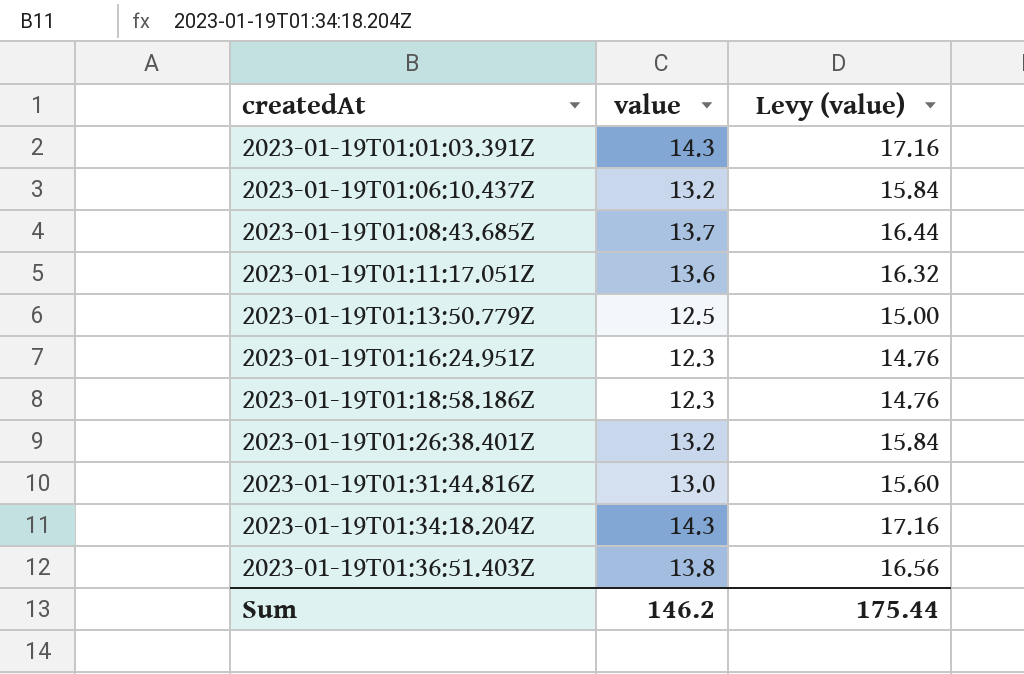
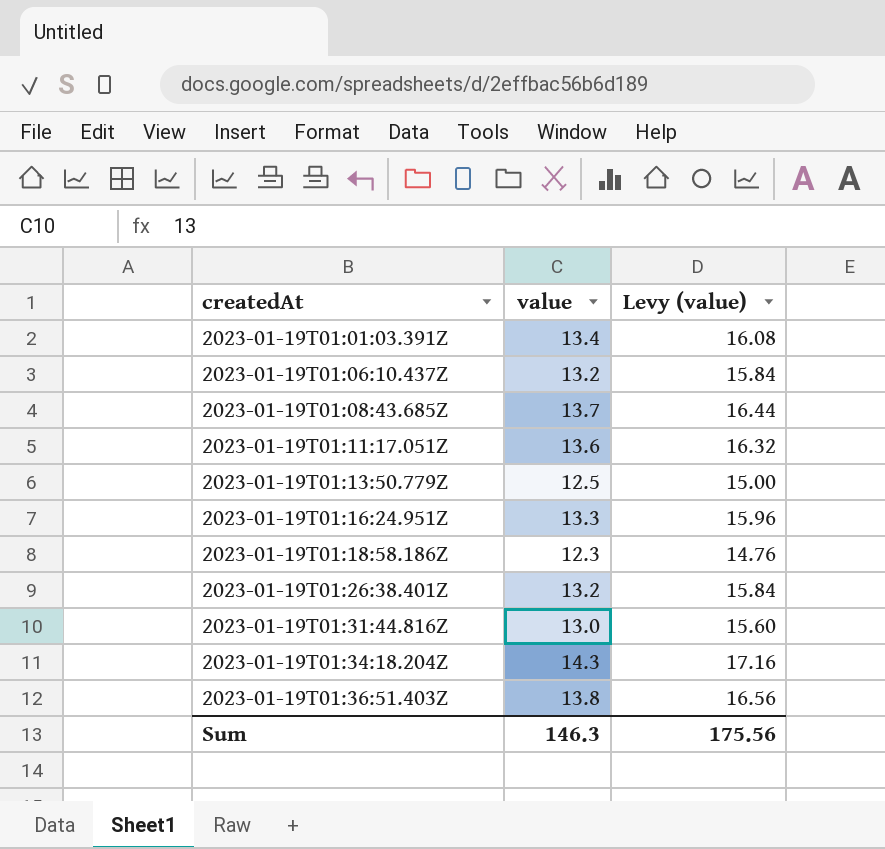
2023-01-19T01:01:03.391Z | value: 14.3 -> 13.4
2023-01-19T01:01:03.391Z | Levy (value): 17.16 -> 16.08
2023-01-19T01:16:24.951Z | value: 12.3 -> 13.3
2023-01-19T01:16:24.951Z | Levy (value): 14.76 -> 15.96
Sum | value: 146.2 -> 146.3
Sum | Levy (value): 175.44 -> 175.56

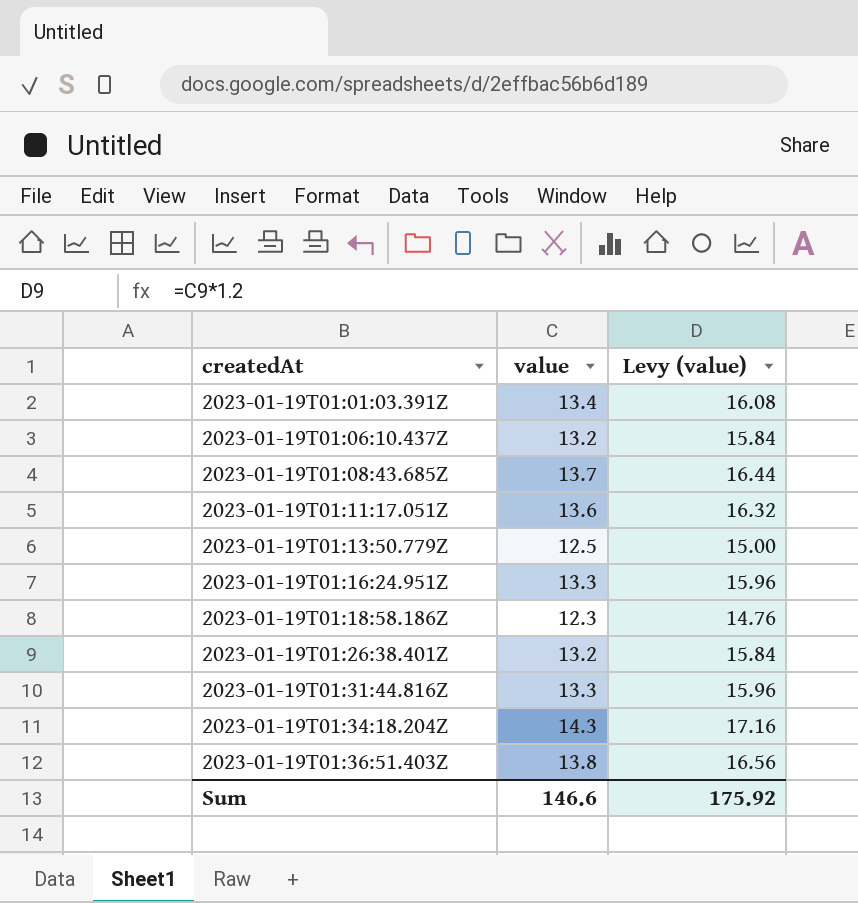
2023-01-19T01:31:44.816Z | value: 13.0 -> 13.3
2023-01-19T01:31:44.816Z | Levy (value): 15.60 -> 15.96
Sum | value: 146.3 -> 146.6
Sum | Levy (value): 175.56 -> 175.92

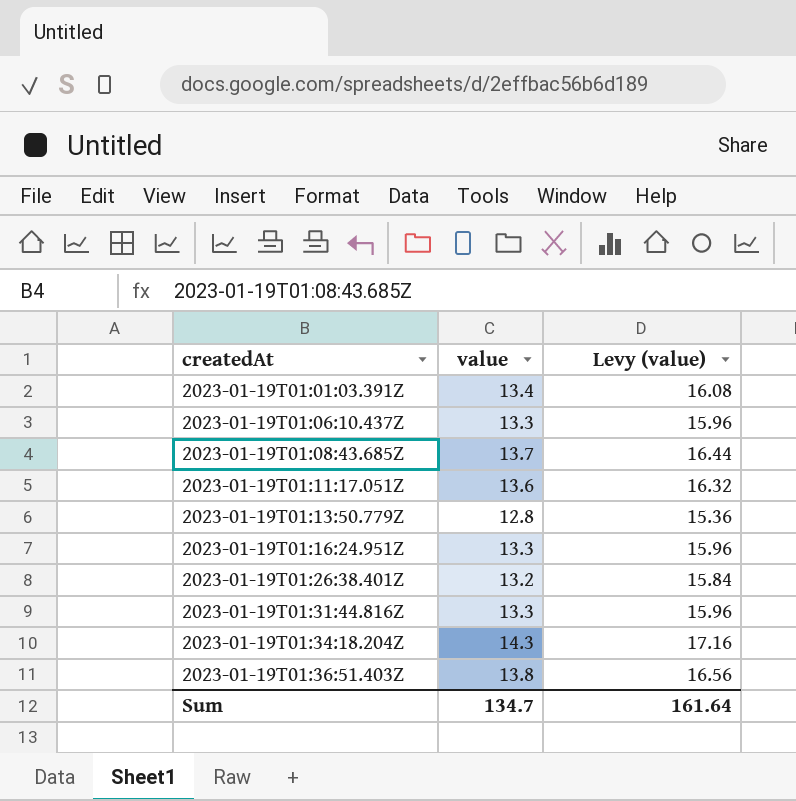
row 2023-01-19T01:18:58.186Z: 12.3 | 14.76 -> none
2023-01-19T01:06:10.437Z | value: 13.2 -> 13.3
2023-01-19T01:06:10.437Z | Levy (value): 15.84 -> 15.96
2023-01-19T01:13:50.779Z | value: 12.5 -> 12.8
2023-01-19T01:13:50.779Z | Levy (value): 15.00 -> 15.36
Sum | value: 146.6 -> 134.7
Sum | Levy (value): 175.92 -> 161.64

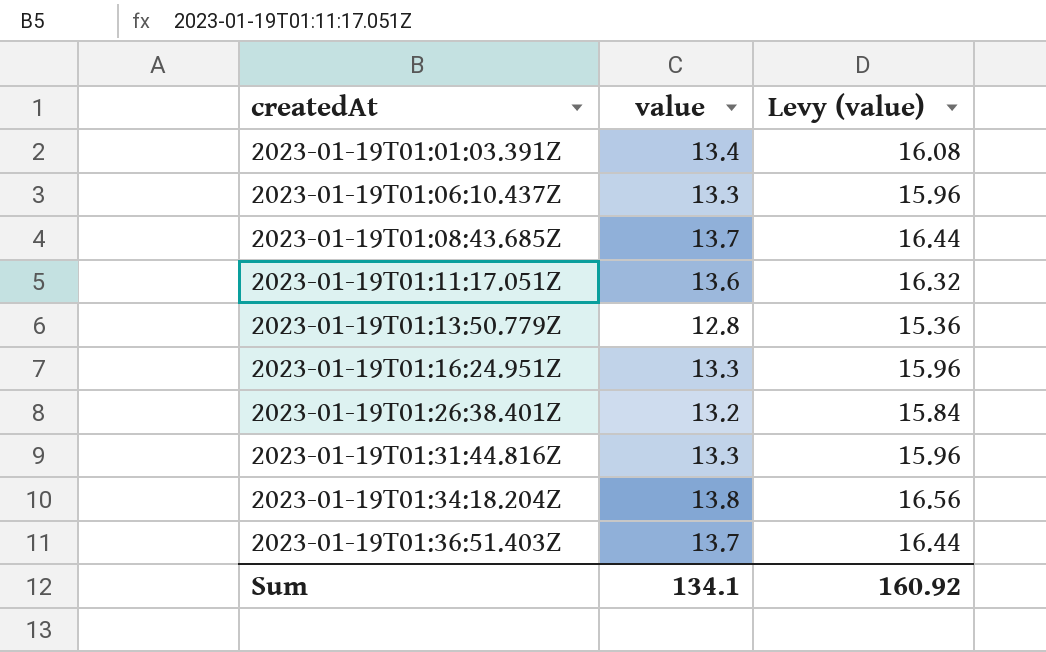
2023-01-19T01:34:18.204Z | value: 14.3 -> 13.8
2023-01-19T01:34:18.204Z | Levy (value): 17.16 -> 16.56
2023-01-19T01:36:51.403Z | value: 13.8 -> 13.7
2023-01-19T01:36:51.403Z | Levy (value): 16.56 -> 16.44
Sum | value: 134.7 -> 134.1
Sum | Levy (value): 161.64 -> 160.92

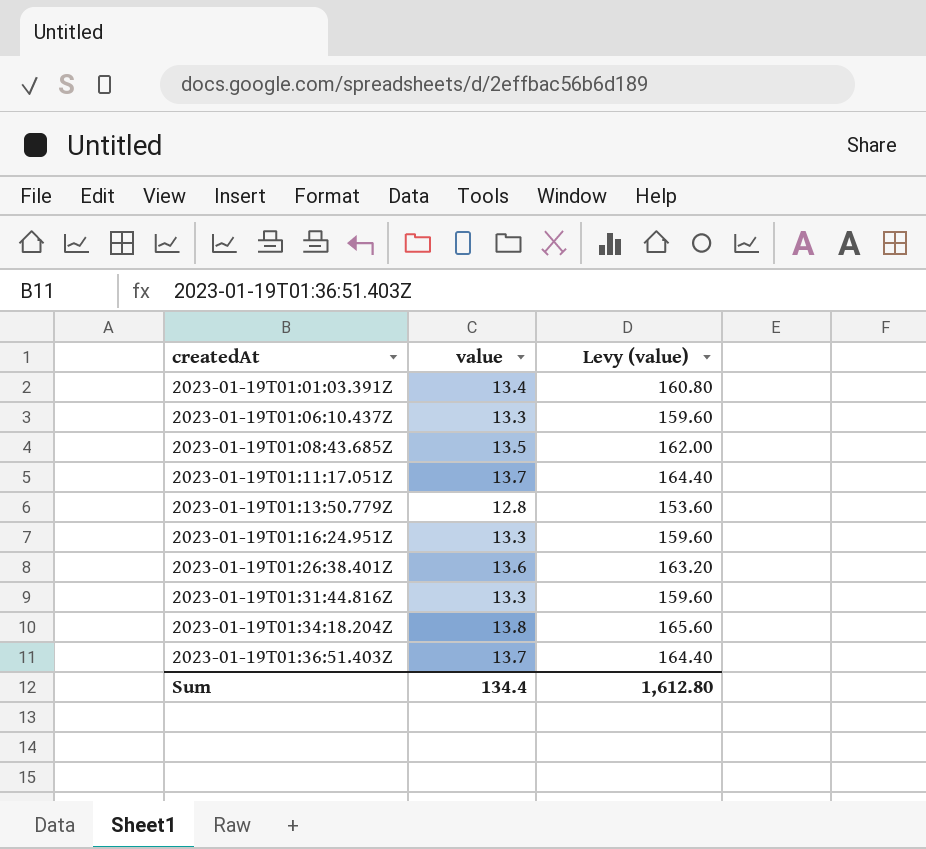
column Levy (value) | formula: [value] * 1.2 -> [value] * 12
2023-01-19T01:08:43.685Z | value: 13.7 -> 13.5
2023-01-19T01:11:17.051Z | value: 13.6 -> 13.7
2023-01-19T01:26:38.401Z | value: 13.2 -> 13.6
Sum | value: 134.1 -> 134.4
Sum | Levy (value): 160.92 -> 1,612.80

